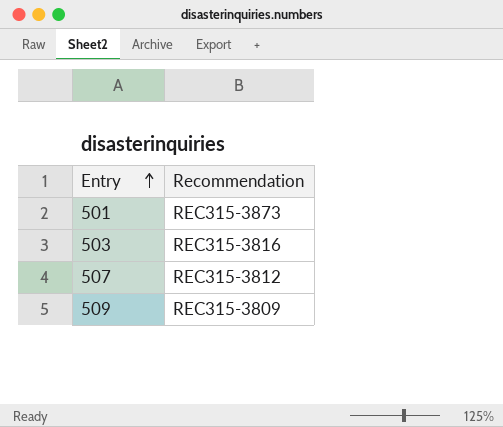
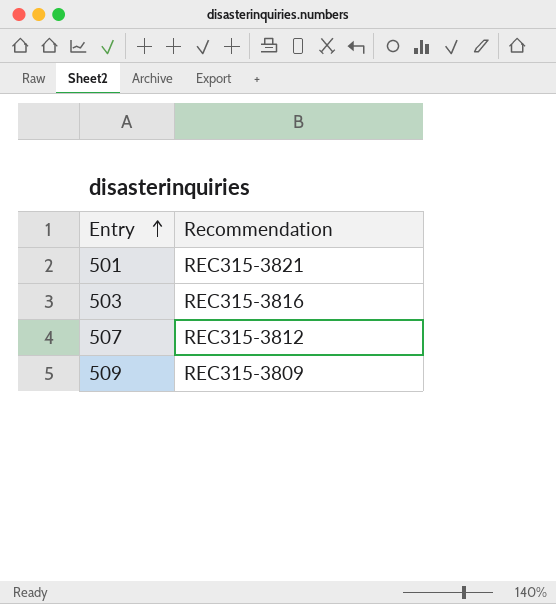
501 | Recommendation: REC315-3873 -> REC315-3821

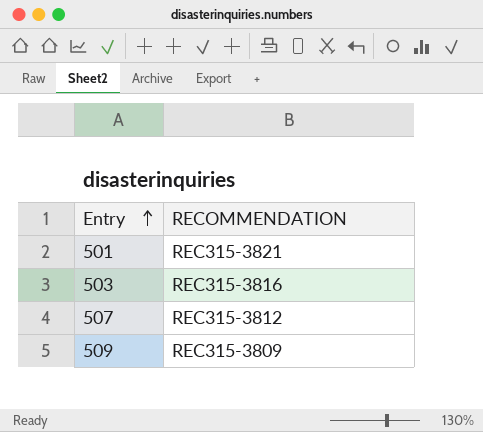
column name: Recommendation -> RECOMMENDATION

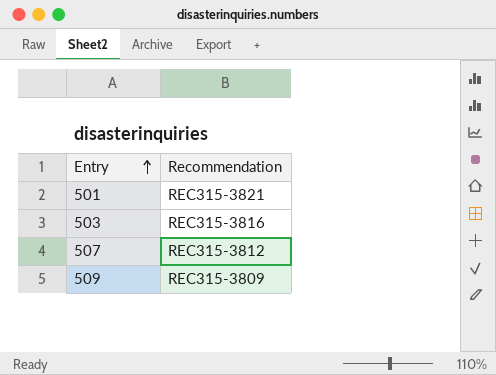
column name: RECOMMENDATION -> Recommendation

